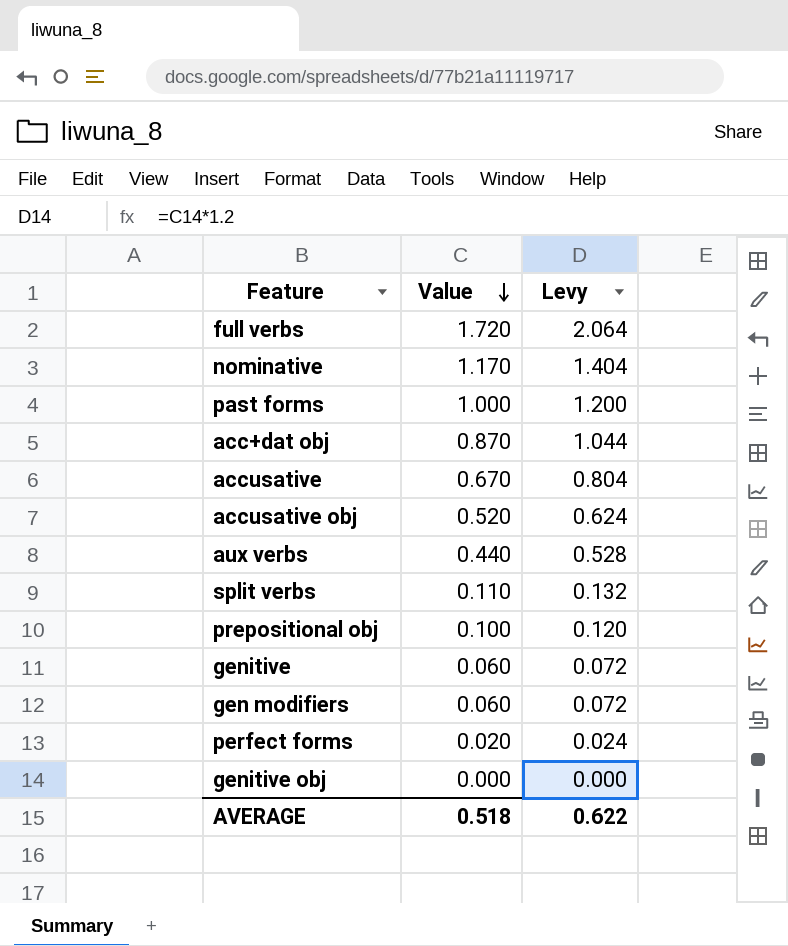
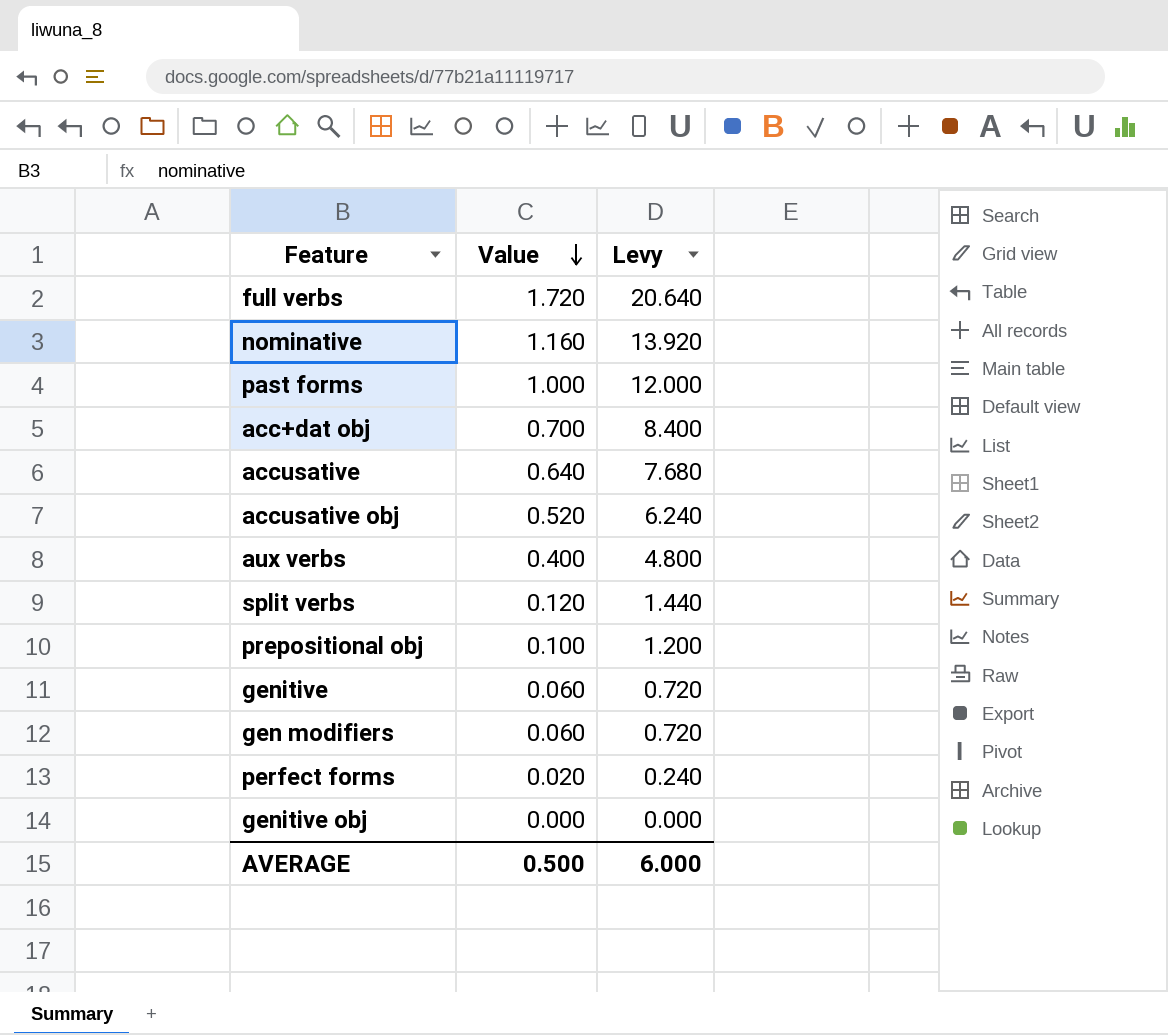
column Levy | formula: [Value] * 1.2 -> [Value] * 12
nominative | Value: 1.170 -> 1.160
acc+dat obj | Value: 0.870 -> 0.700
accusative | Value: 0.670 -> 0.640
aux verbs | Value: 0.440 -> 0.400
split verbs | Value: 0.110 -> 0.120
AVERAGE | Value: 0.518 -> 0.500
AVERAGE | Levy: 0.622 -> 6.000

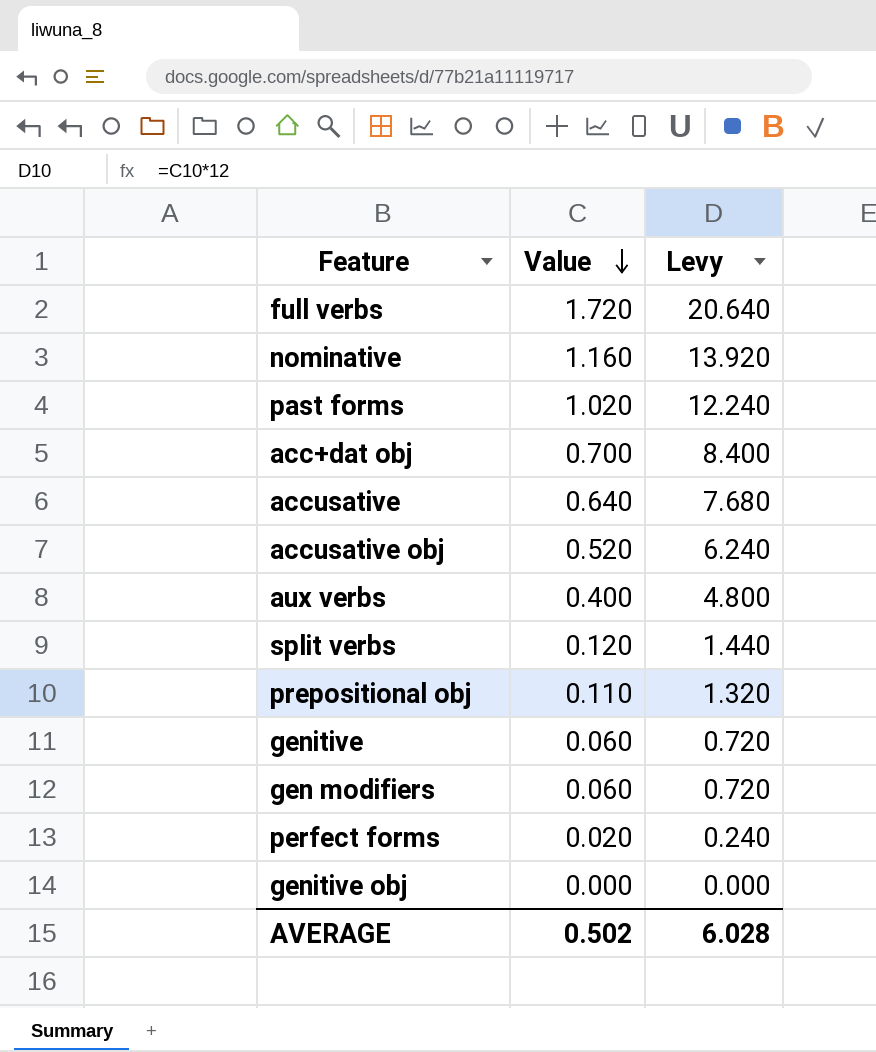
past forms | Value: 1.000 -> 1.020
past forms | Levy: 12.000 -> 12.240
prepositional obj | Value: 0.100 -> 0.110
prepositional obj | Levy: 1.200 -> 1.320
AVERAGE | Value: 0.500 -> 0.502
AVERAGE | Levy: 6.000 -> 6.028

